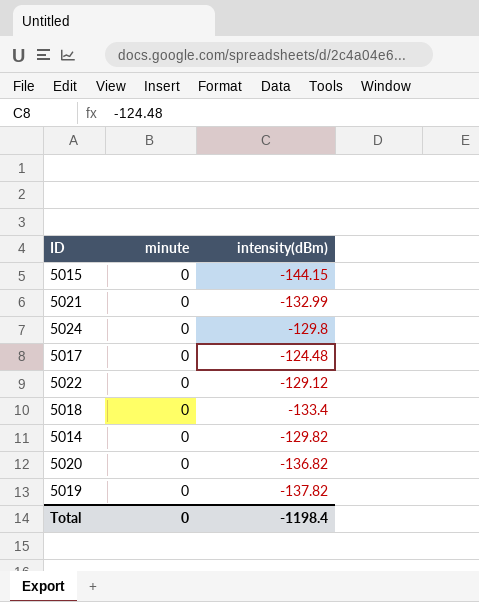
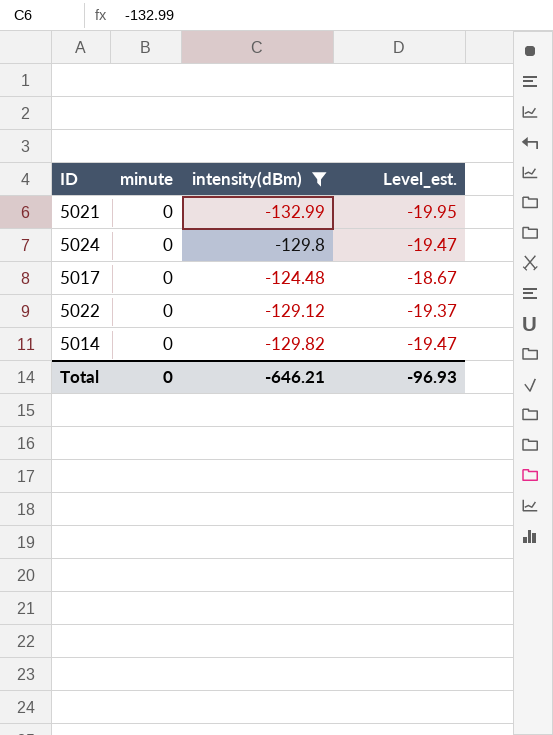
filter: none -> intensity(dBm) >= -132.99
column Level_est. | formula: none -> [intensity(dBm)] * 0.15
Total | intensity(dBm): -1198.4 -> -646.21

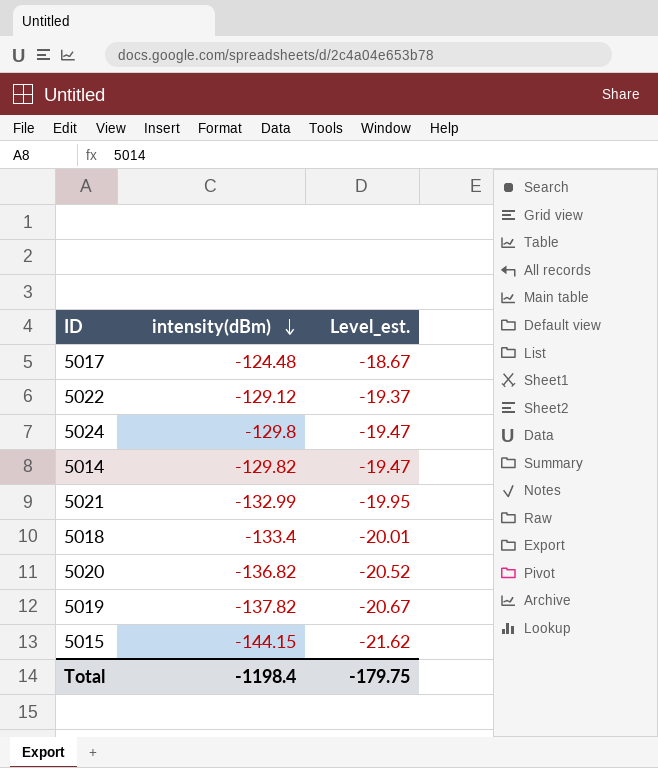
filter: intensity(dBm) >= -132.99 -> none
row order: none -> intensity(dBm) descending
column minute | position: 2 -> none
Total | intensity(dBm): -646.21 -> -1198.4
Total | Level_est.: -96.93 -> -179.75

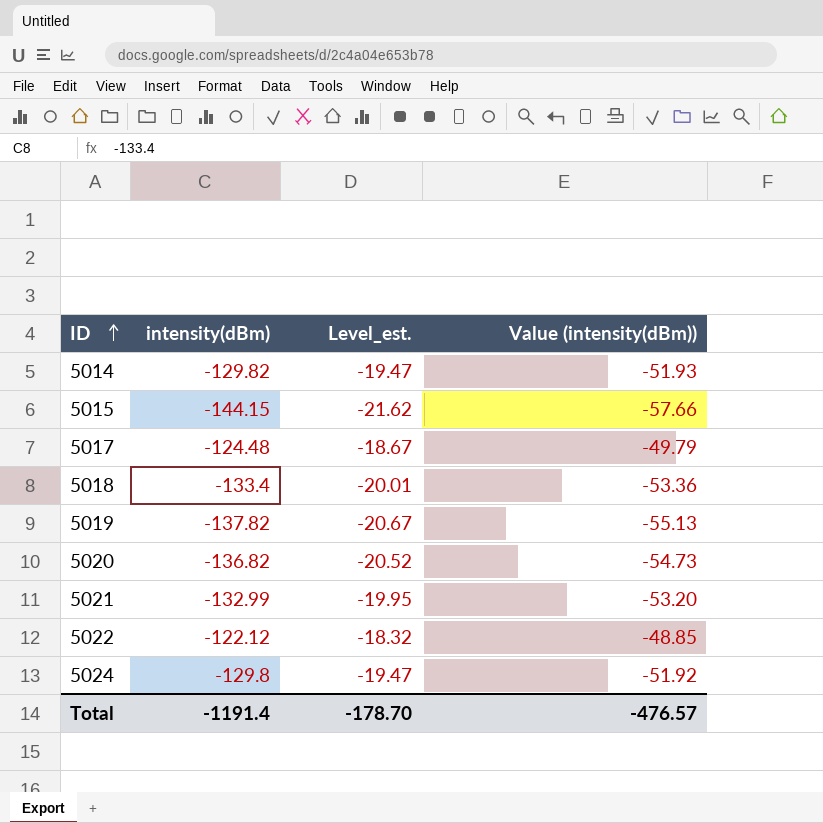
row order: intensity(dBm) descending -> ID ascending
column Value (intensity(dBm)) | formula: none -> [intensity(dBm)] * 0.4
5022 | intensity(dBm): -129.12 -> -122.12
5022 | Level_est.: -19.37 -> -18.32
Total | intensity(dBm): -1198.4 -> -1191.4
Total | Level_est.: -179.75 -> -178.70

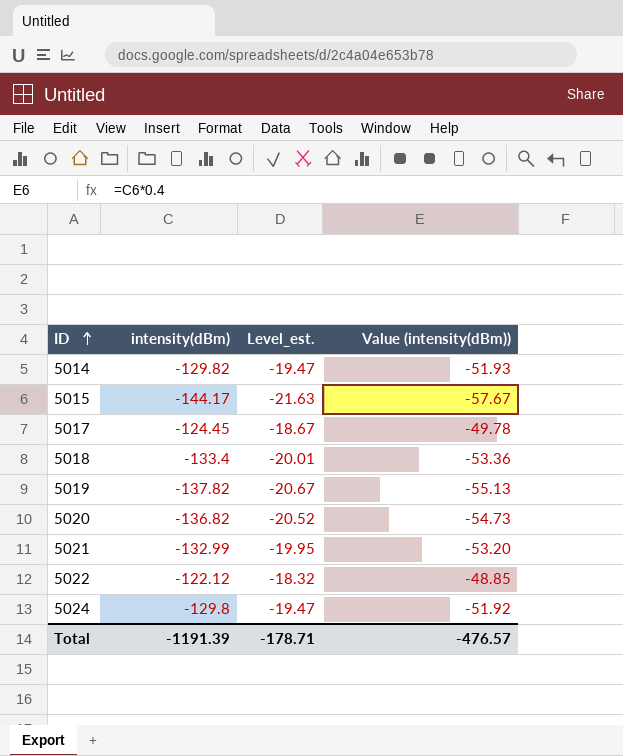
5015 | intensity(dBm): -144.15 -> -144.17
5015 | Level_est.: -21.62 -> -21.63
5015 | Value (intensity(dBm)): -57.66 -> -57.67
5017 | intensity(dBm): -124.48 -> -124.45
5017 | Value (intensity(dBm)): -49.79 -> -49.78
Total | intensity(dBm): -1191.4 -> -1191.39
Total | Level_est.: -178.70 -> -178.71

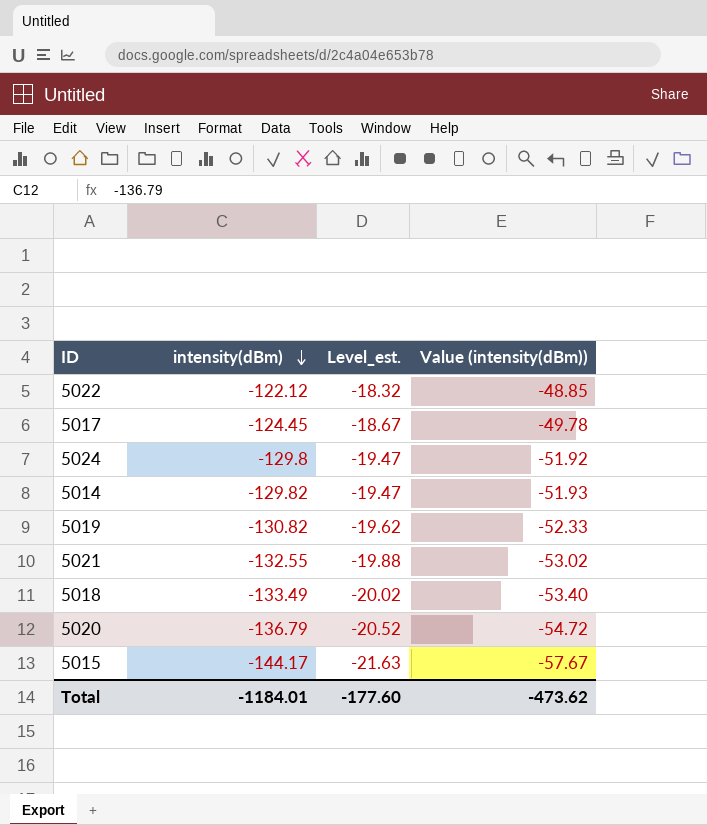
row order: ID ascending -> intensity(dBm) descending
5019 | intensity(dBm): -137.82 -> -130.82
5019 | Level_est.: -20.67 -> -19.62
5019 | Value (intensity(dBm)): -55.13 -> -52.33
5021 | intensity(dBm): -132.99 -> -132.55
5021 | Level_est.: -19.95 -> -19.88
5021 | Value (intensity(dBm)): -53.20 -> -53.02
5018 | intensity(dBm): -133.4 -> -133.49
5018 | Level_est.: -20.01 -> -20.02
5018 | Value (intensity(dBm)): -53.36 -> -53.40
5020 | intensity(dBm): -136.82 -> -136.79
5020 | Value (intensity(dBm)): -54.73 -> -54.72
Total | intensity(dBm): -1191.39 -> -1184.01
Total | Level_est.: -178.71 -> -177.60
Total | Value (intensity(dBm)): -476.57 -> -473.62

